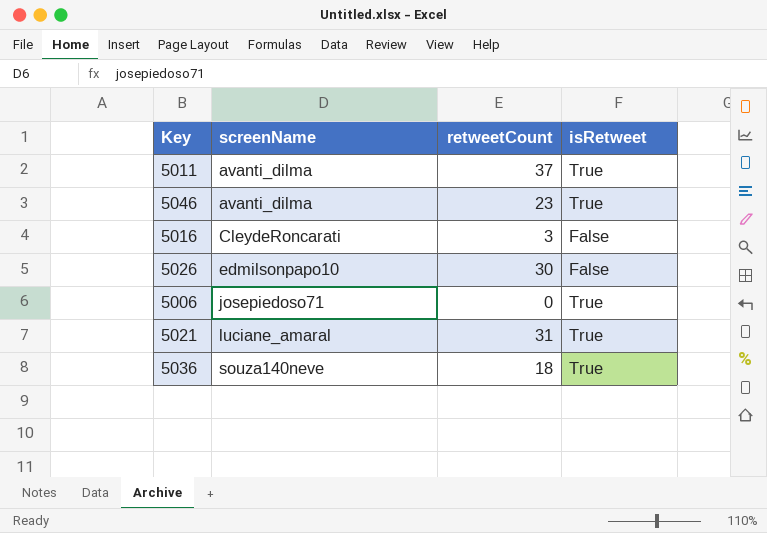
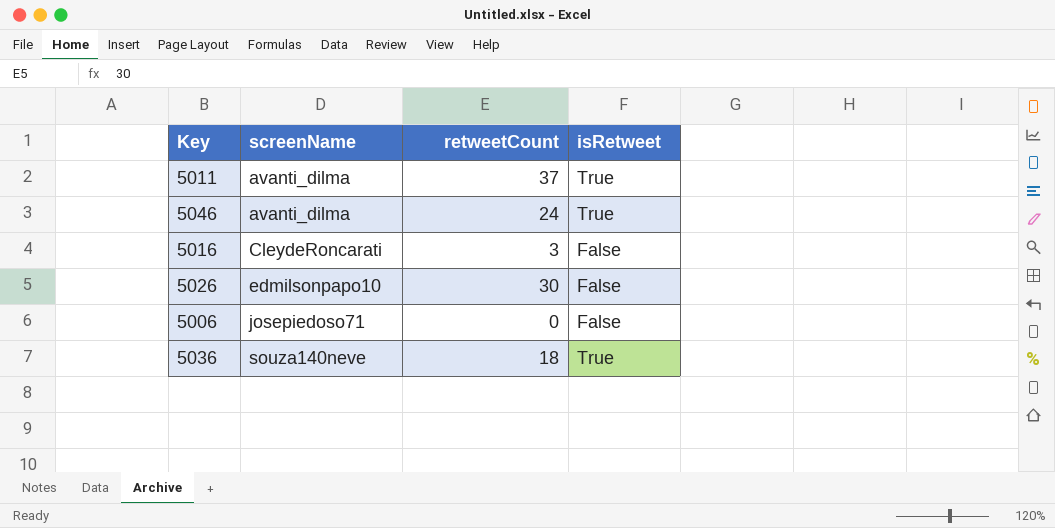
row 5021: luciane_amaral | 31 | True -> none
5046 | retweetCount: 23 -> 24
5006 | isRetweet: True -> False

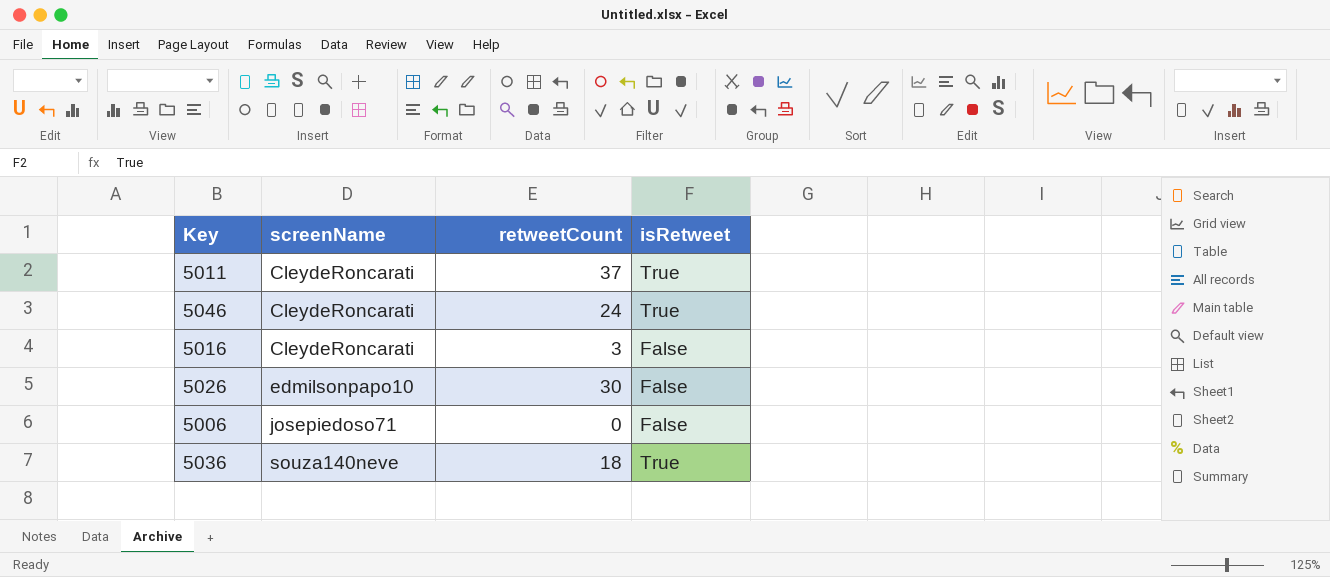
5011 | screenName: avanti_dilma -> CleydeRoncarati
5046 | screenName: avanti_dilma -> CleydeRoncarati

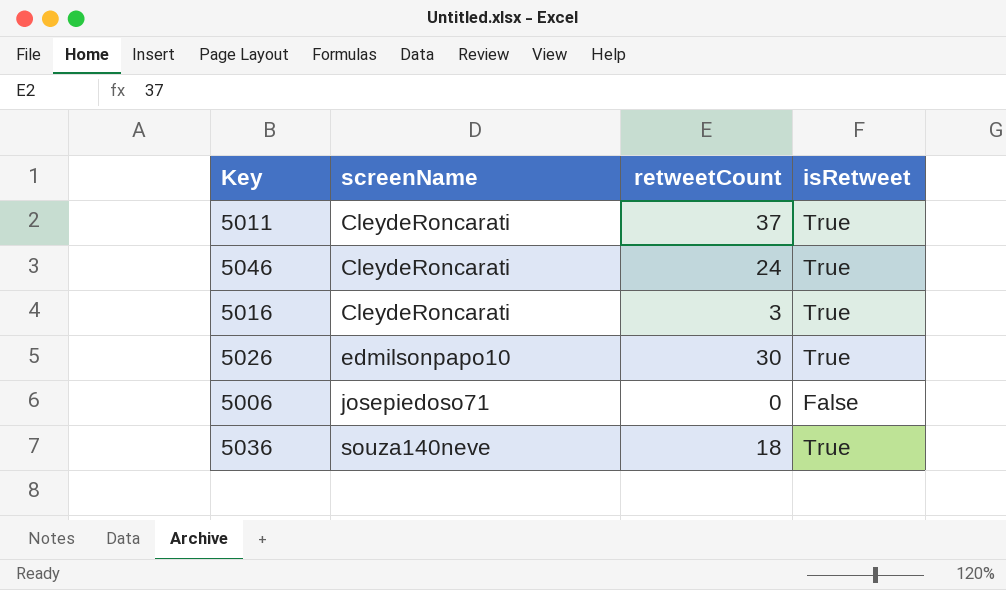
5016 | isRetweet: False -> True
5026 | isRetweet: False -> True

